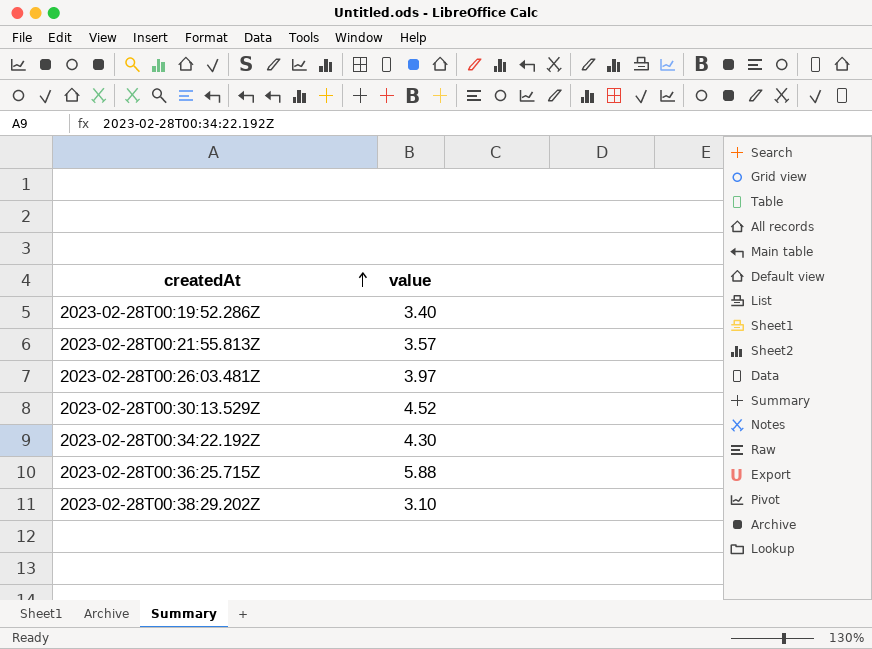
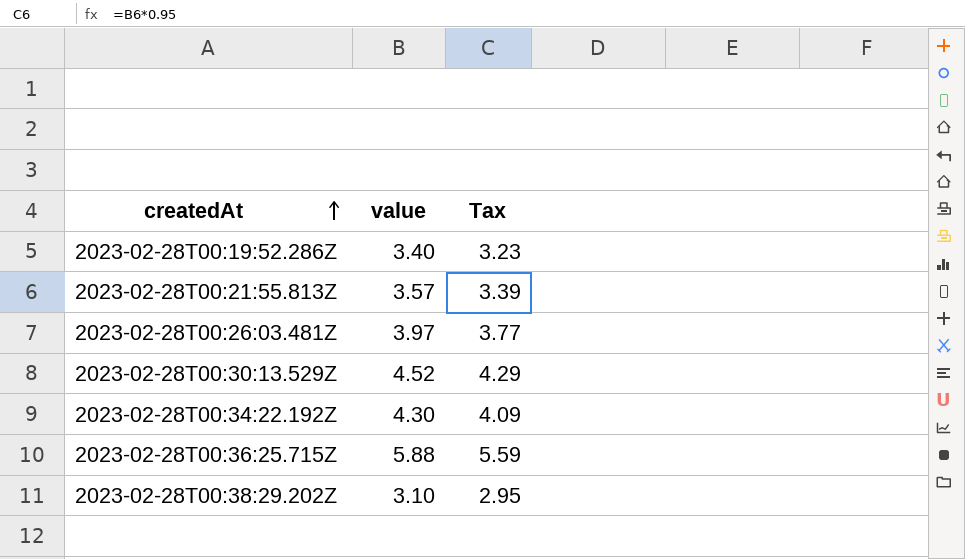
column Tax | formula: none -> [value] * 0.95

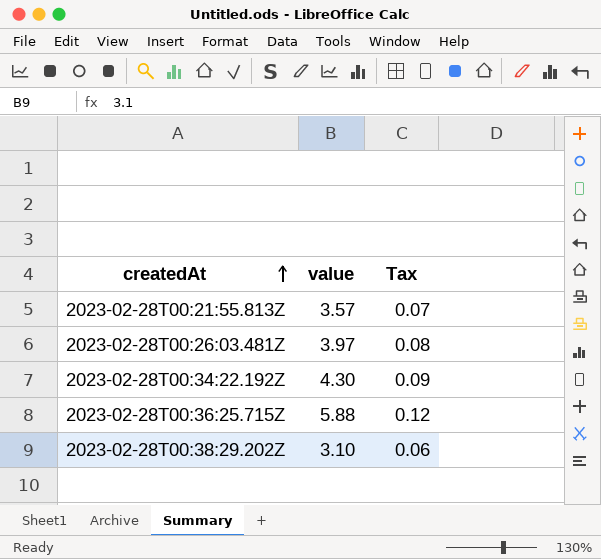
column Tax | formula: [value] * 0.95 -> [value] * 0.02
row 2023-02-28T00:19:52.286Z: 3.40 | 3.23 -> none
row 2023-02-28T00:30:13.529Z: 4.52 | 4.29 -> none

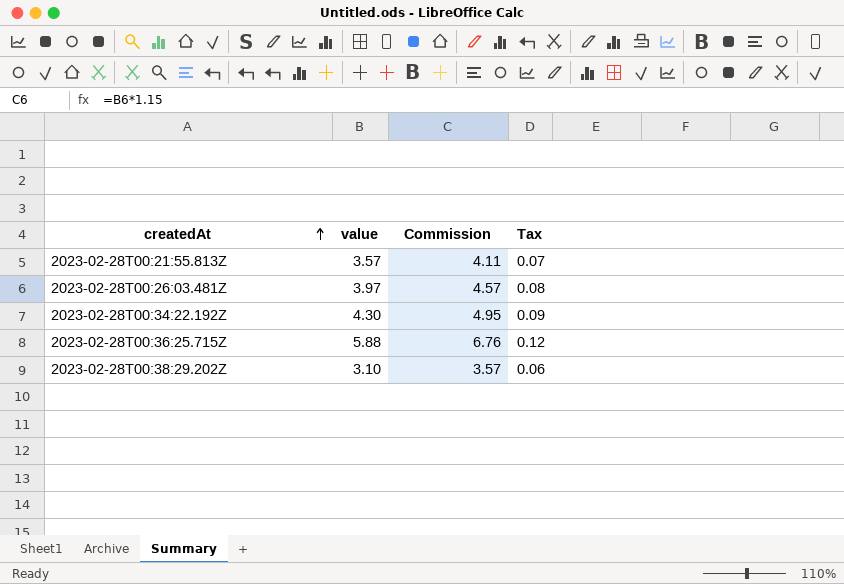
column Commission | formula: none -> [value] * 1.15

